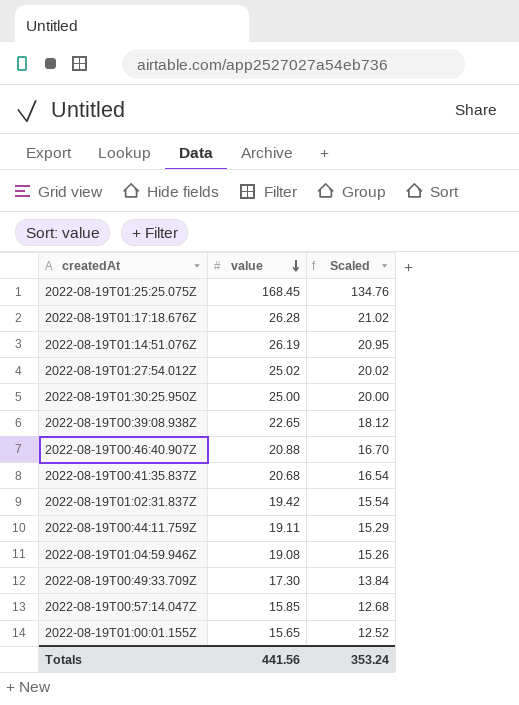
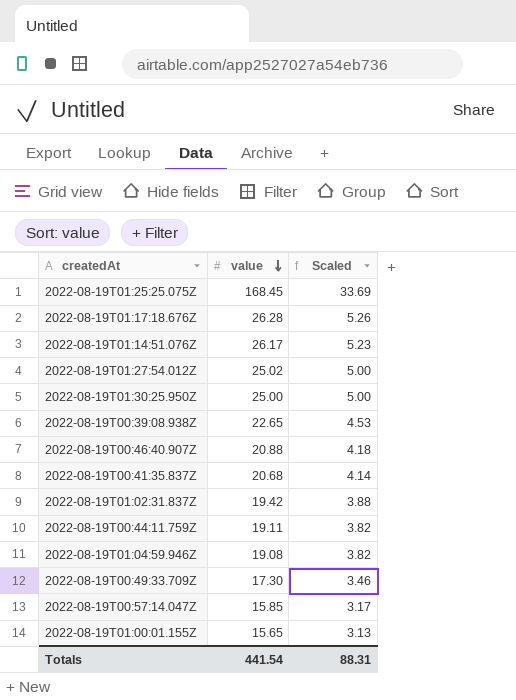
column Scaled | formula: [value] * 0.8 -> [value] * 0.2
2022-08-19T01:14:51.076Z | value: 26.19 -> 26.17
Totals | value: 441.56 -> 441.54
Totals | Scaled: 353.24 -> 88.31

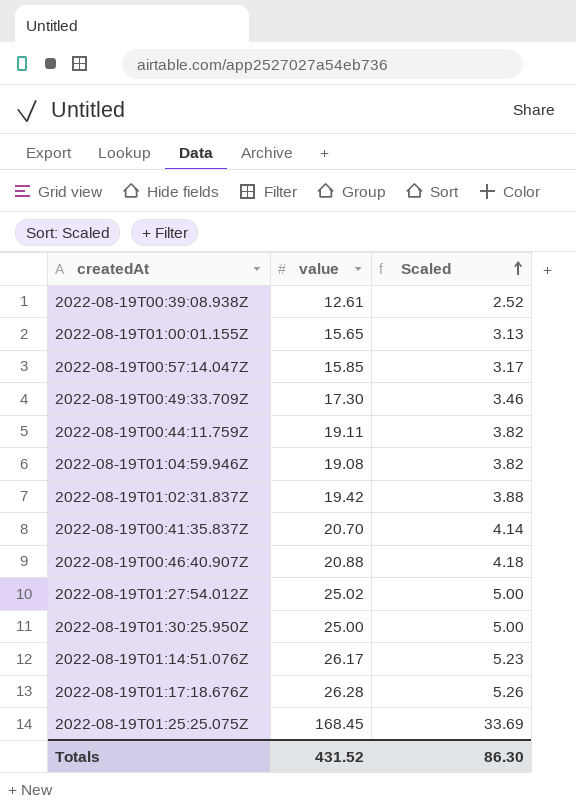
row order: value descending -> Scaled ascending
2022-08-19T00:39:08.938Z | value: 22.65 -> 12.61
2022-08-19T00:39:08.938Z | Scaled: 4.53 -> 2.52
2022-08-19T00:41:35.837Z | value: 20.68 -> 20.70
Totals | value: 441.54 -> 431.52
Totals | Scaled: 88.31 -> 86.30

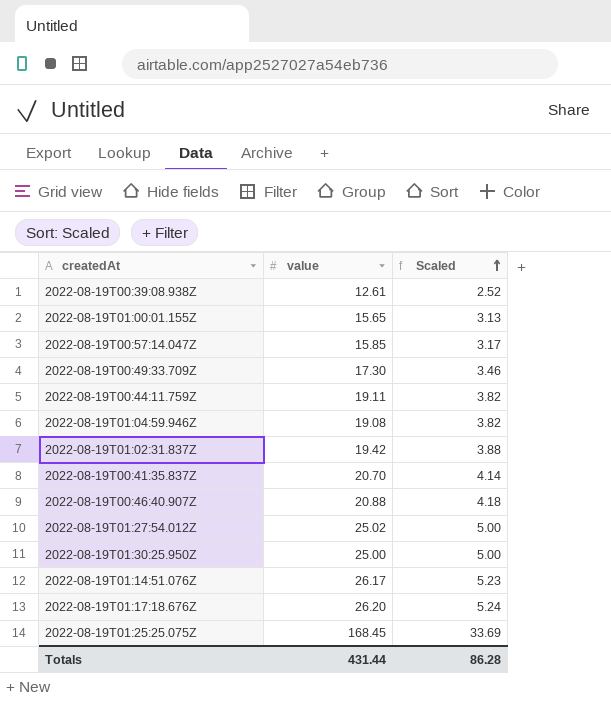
2022-08-19T01:17:18.676Z | value: 26.28 -> 26.20
2022-08-19T01:17:18.676Z | Scaled: 5.26 -> 5.24
Totals | value: 431.52 -> 431.44
Totals | Scaled: 86.30 -> 86.28

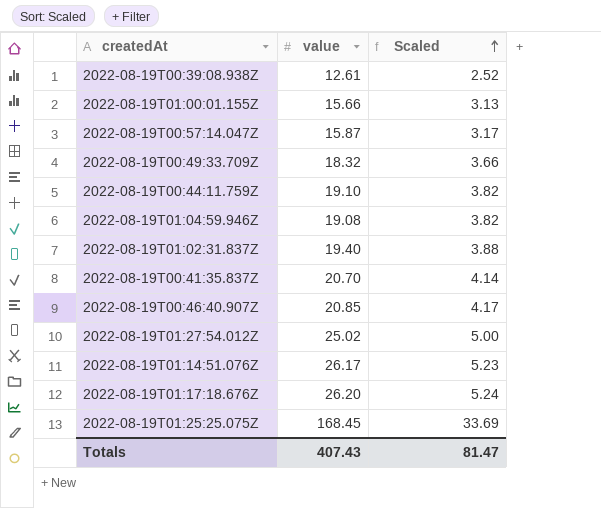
row 2022-08-19T01:30:25.950Z: 25.00 | 5.00 -> none
2022-08-19T01:00:01.155Z | value: 15.65 -> 15.66
2022-08-19T00:57:14.047Z | value: 15.85 -> 15.87
2022-08-19T00:49:33.709Z | value: 17.30 -> 18.32
2022-08-19T00:49:33.709Z | Scaled: 3.46 -> 3.66
2022-08-19T00:44:11.759Z | value: 19.11 -> 19.10
2022-08-19T01:02:31.837Z | value: 19.42 -> 19.40
2022-08-19T00:46:40.907Z | value: 20.88 -> 20.85
2022-08-19T00:46:40.907Z | Scaled: 4.18 -> 4.17
Totals | value: 431.44 -> 407.43
Totals | Scaled: 86.28 -> 81.47

